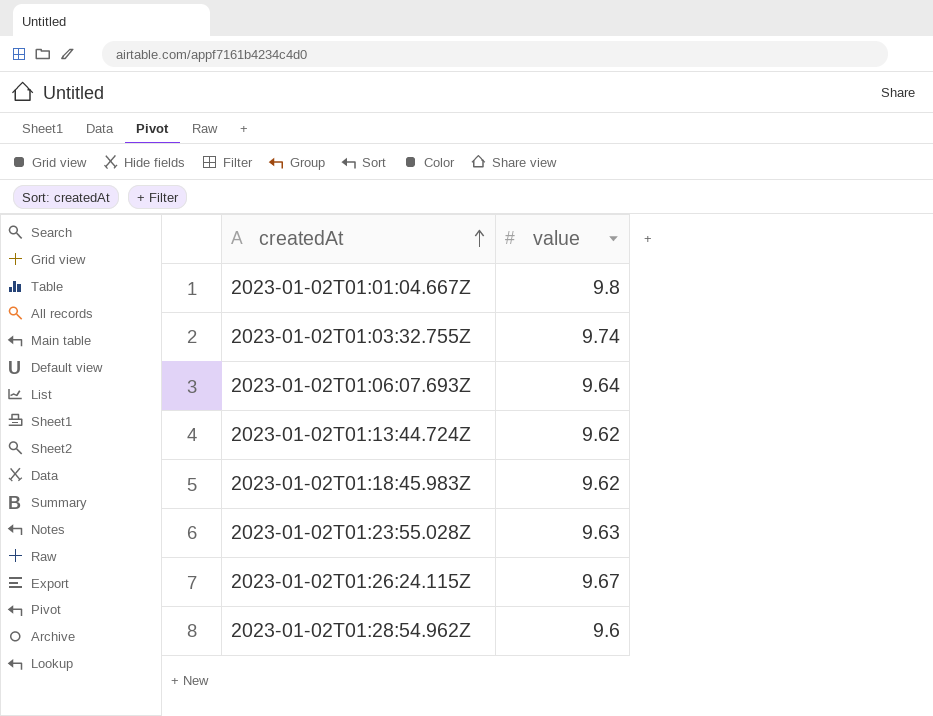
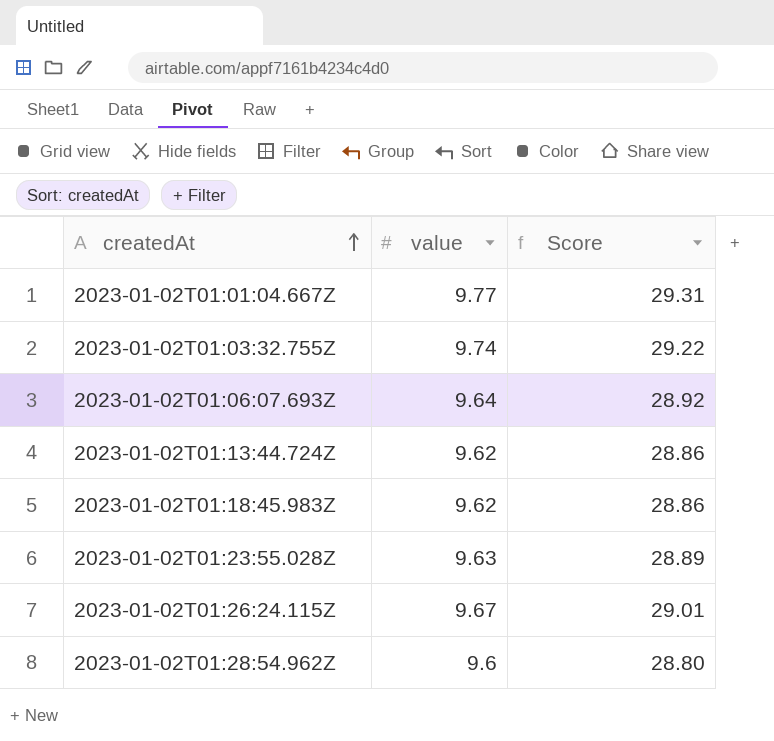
column Score | formula: none -> [value] * 3
2023-01-02T01:01:04.667Z | value: 9.8 -> 9.77

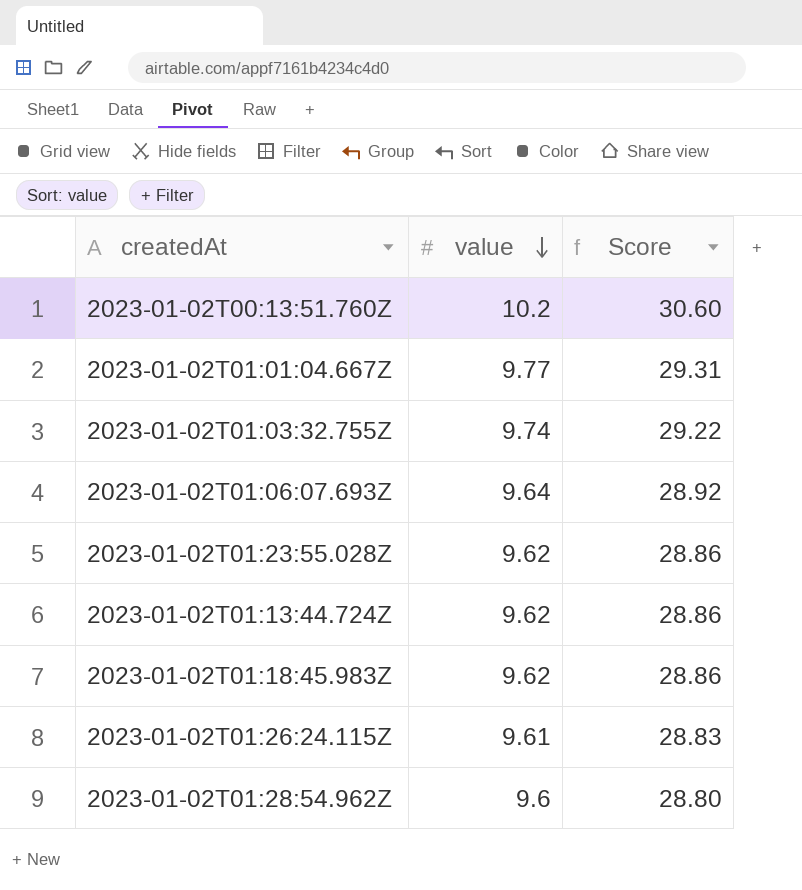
row order: createdAt ascending -> value descending
row 2023-01-02T00:13:51.760Z: none -> 10.2 | 30.60
2023-01-02T01:23:55.028Z | value: 9.63 -> 9.62
2023-01-02T01:23:55.028Z | Score: 28.89 -> 28.86
2023-01-02T01:26:24.115Z | value: 9.67 -> 9.61
2023-01-02T01:26:24.115Z | Score: 29.01 -> 28.83

